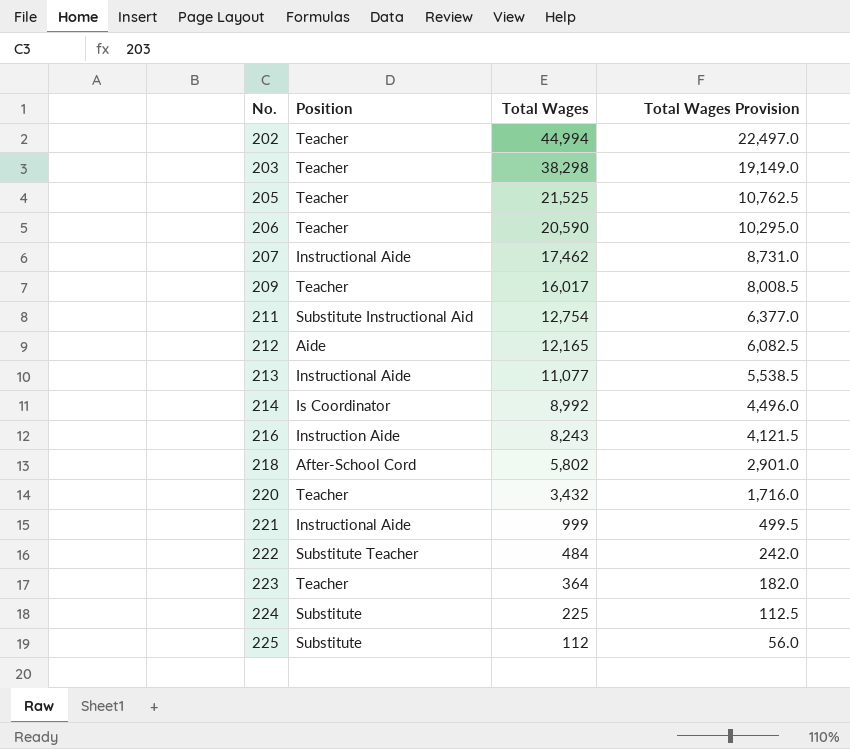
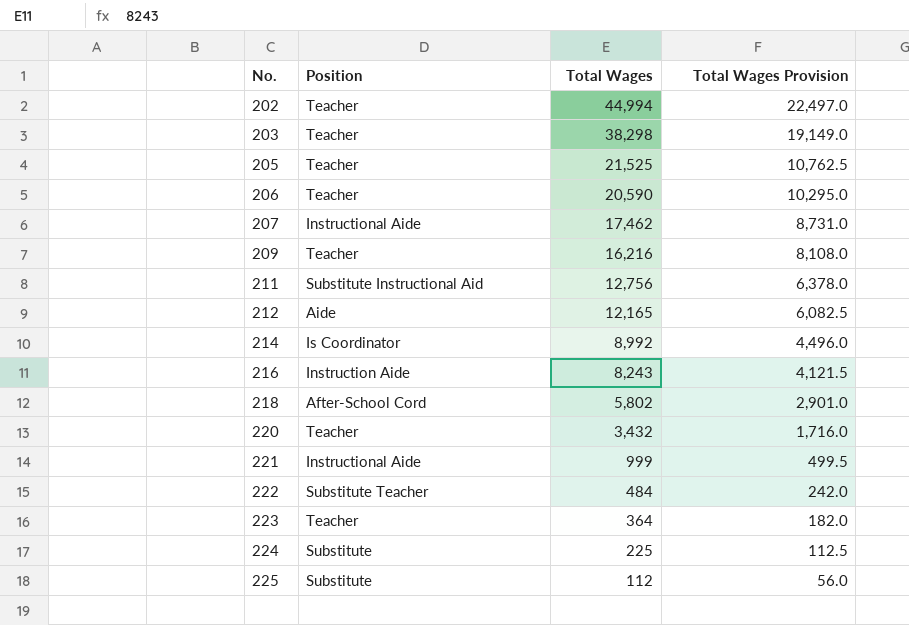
row 213: Instructional Aide | 11,077 | 5,538.5 -> none
209 | Total Wages: 16,017 -> 16,216
209 | Total Wages Provision: 8,008.5 -> 8,108.0
211 | Total Wages: 12,754 -> 12,756
211 | Total Wages Provision: 6,377.0 -> 6,378.0

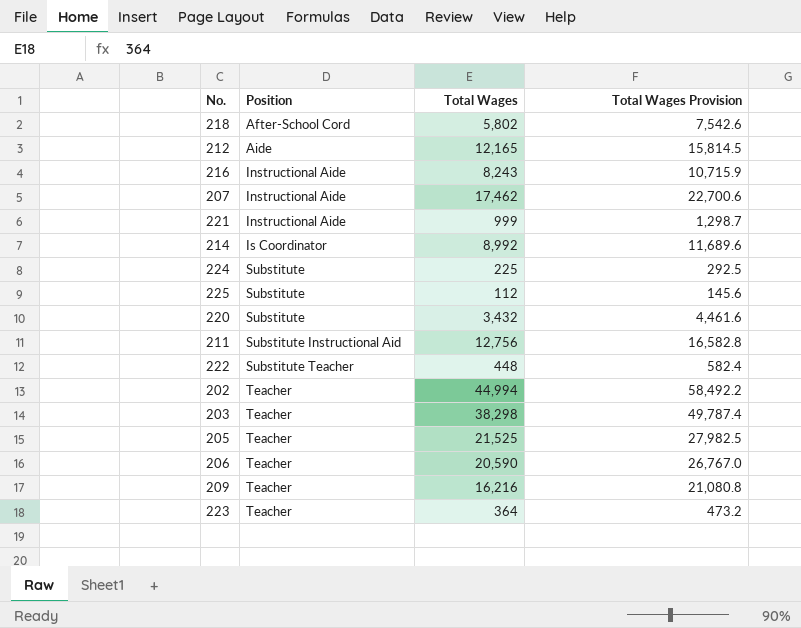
row order: No. ascending -> Position ascending
column Total Wages Provision | formula: [Total Wages] * 0.5 -> [Total Wages] * 1.3
216 | Position: Instruction Aide -> Instructional Aide
220 | Position: Teacher -> Substitute
222 | Total Wages: 484 -> 448

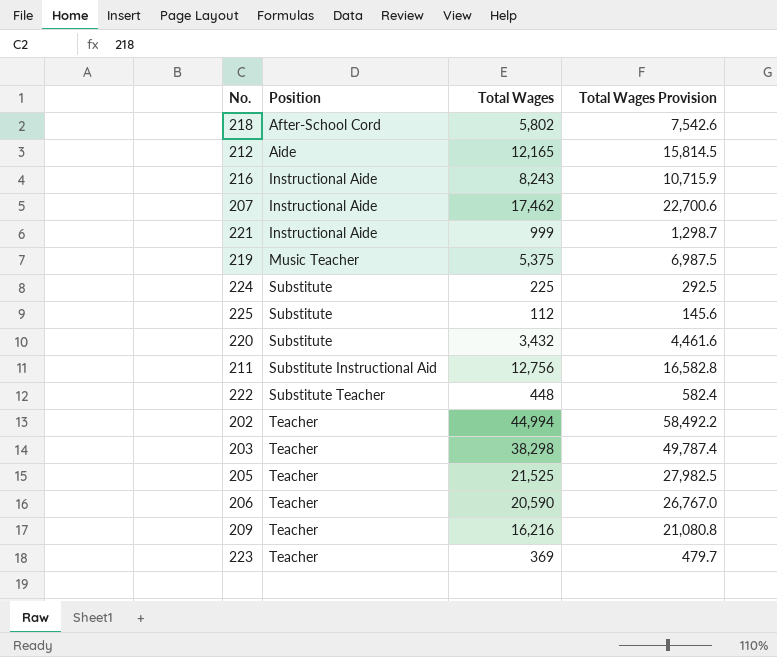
row 214: Is Coordinator | 8,992 | 11,689.6 -> none
row 219: none -> Music Teacher | 5,375 | 6,987.5
223 | Total Wages: 364 -> 369
223 | Total Wages Provision: 473.2 -> 479.7

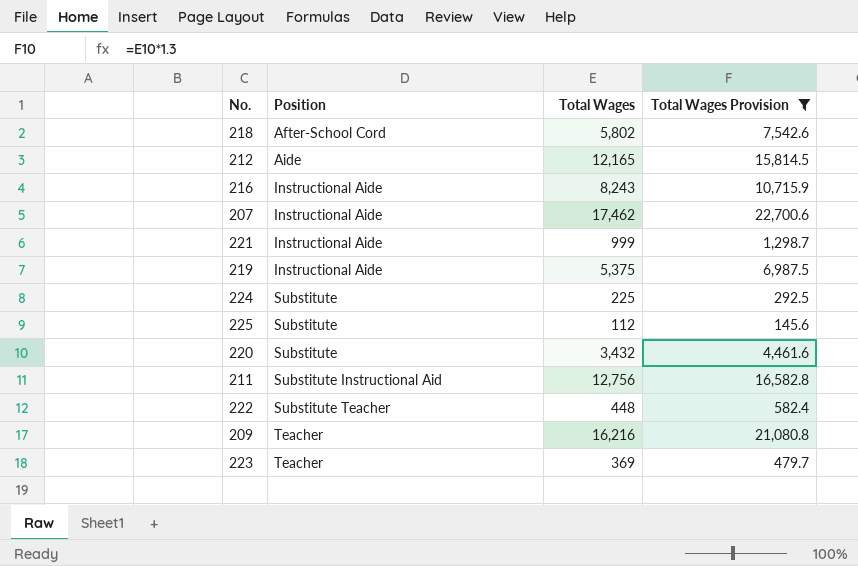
filter: none -> Total Wages Provision <= 22,700.6
219 | Position: Music Teacher -> Instructional Aide

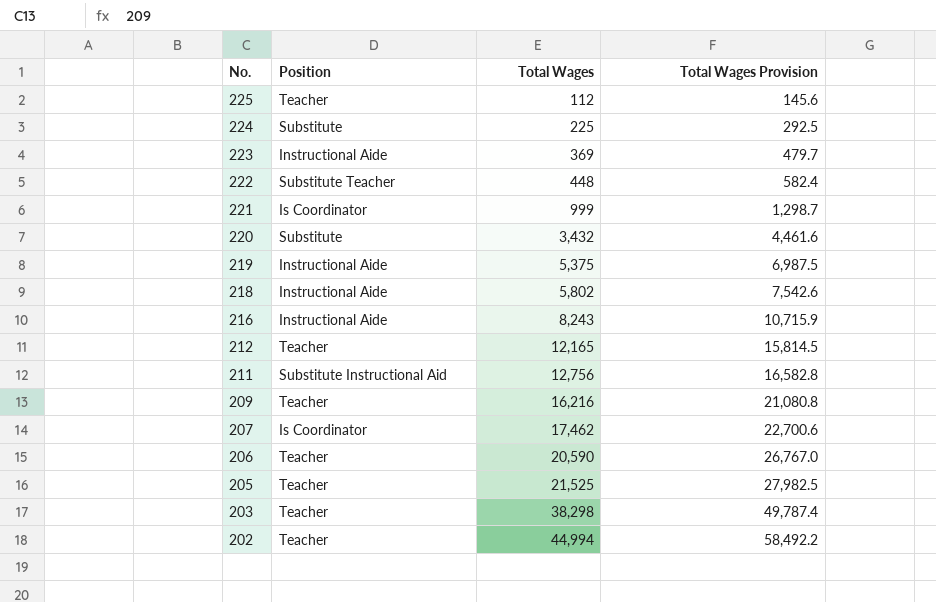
filter: Total Wages Provision <= 22,700.6 -> none
row order: Position ascending -> No. descending
225 | Position: Substitute -> Teacher
223 | Position: Teacher -> Instructional Aide
221 | Position: Instructional Aide -> Is Coordinator
218 | Position: After-School Cord -> Instructional Aide
212 | Position: Aide -> Teacher
207 | Position: Instructional Aide -> Is Coordinator

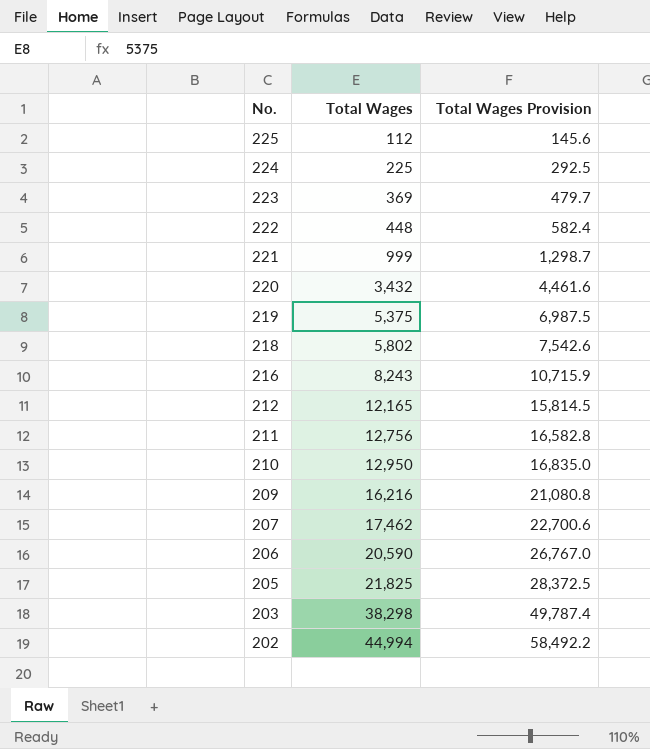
column Position | position: 2 -> none
row 210: none -> 12,950 | 16,835.0
205 | Total Wages: 21,525 -> 21,825
205 | Total Wages Provision: 27,982.5 -> 28,372.5

